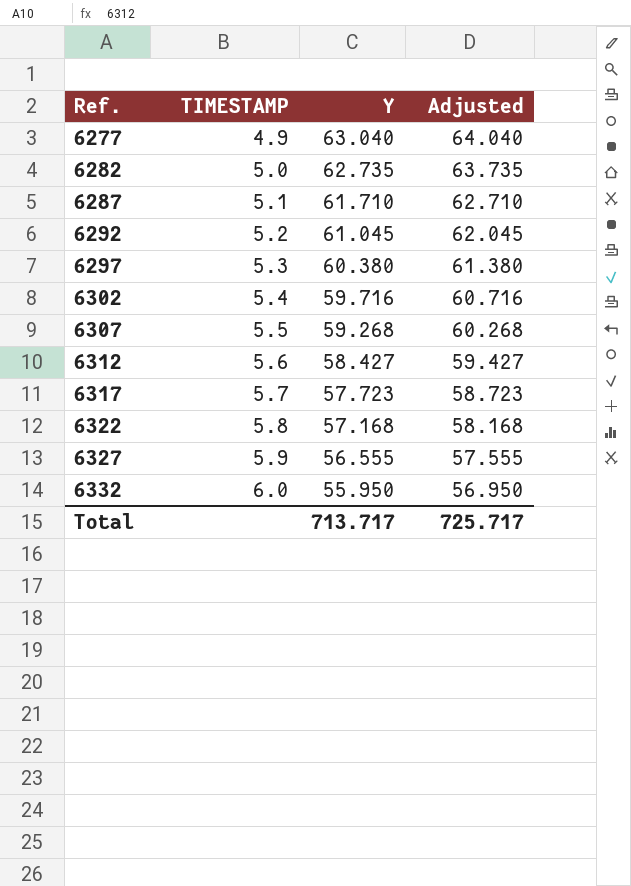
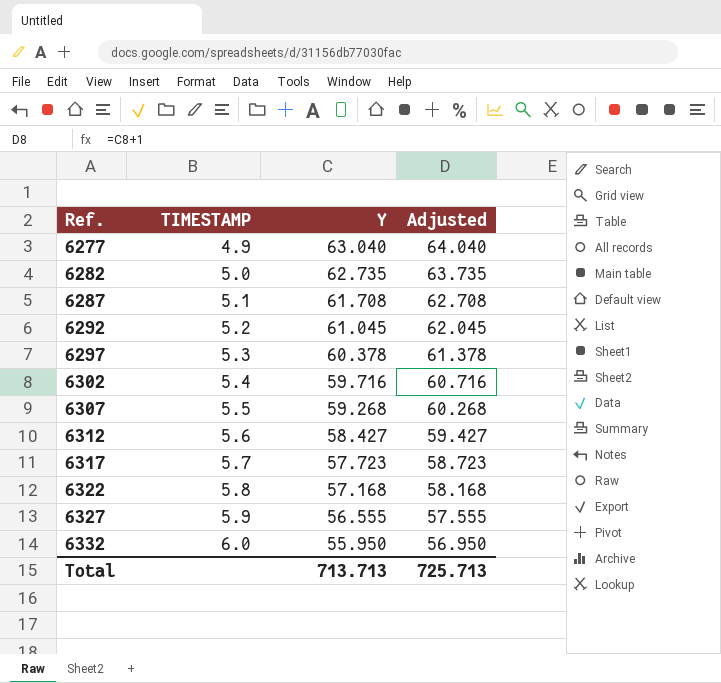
6287 | Y: 61.710 -> 61.708
6287 | Adjusted: 62.710 -> 62.708
6297 | Y: 60.380 -> 60.378
6297 | Adjusted: 61.380 -> 61.378
Total | Y: 713.717 -> 713.713
Total | Adjusted: 725.717 -> 725.713

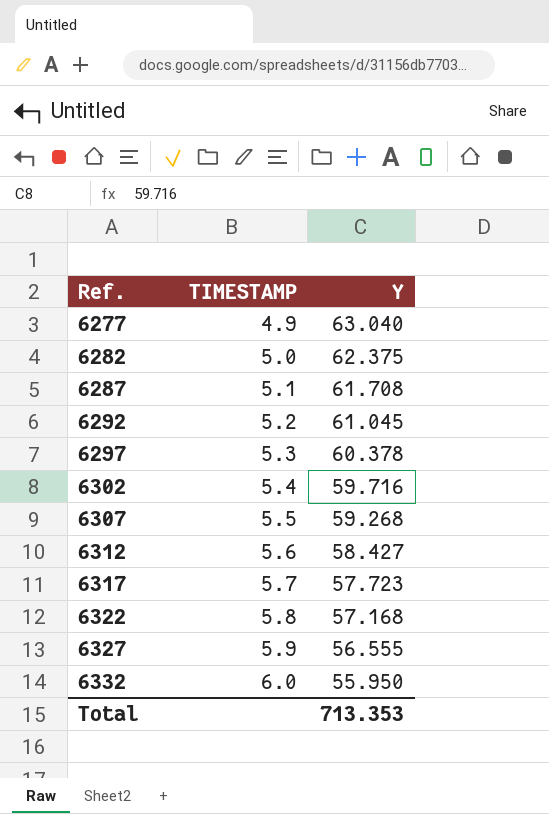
column Adjusted | formula: [Y] + 1 -> none
6282 | Y: 62.735 -> 62.375
Total | Y: 713.713 -> 713.353

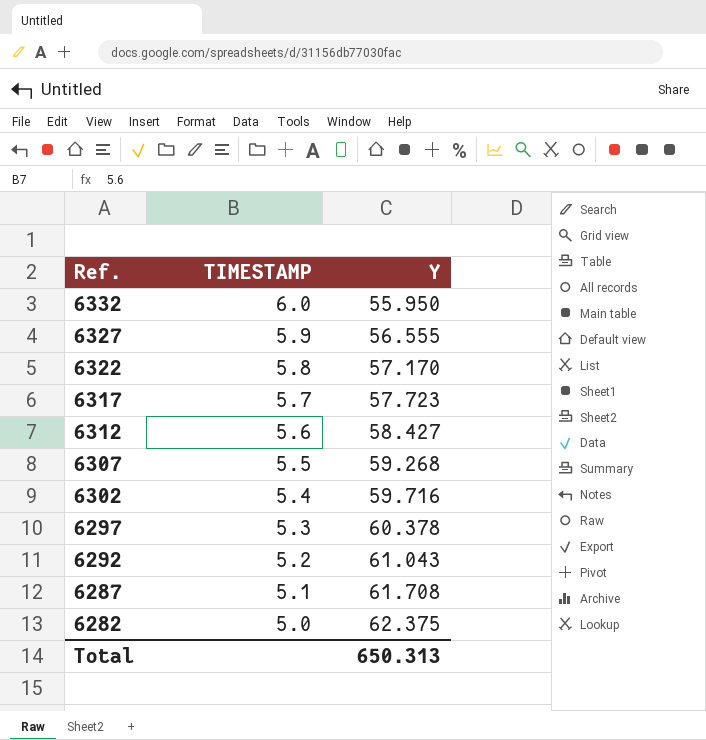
row order: Ref. ascending -> Ref. descending
row 6277: 4.9 | 63.040 -> none
6322 | Y: 57.168 -> 57.170
6292 | Y: 61.045 -> 61.043
Total | Y: 713.353 -> 650.313

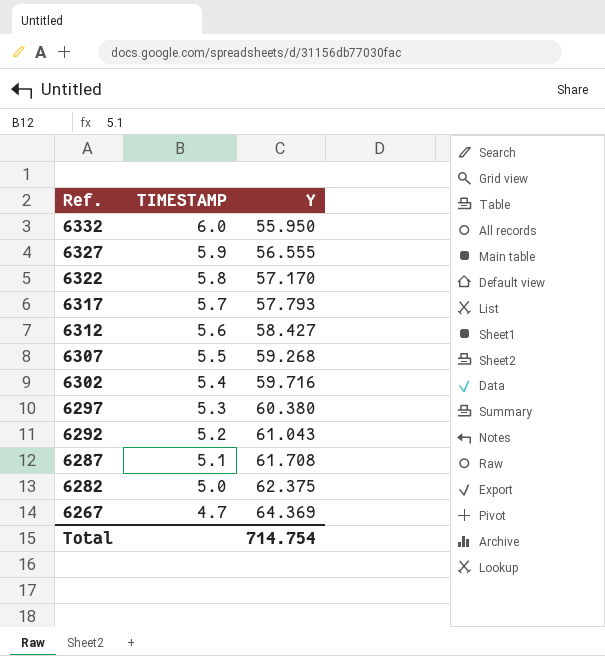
6317 | Y: 57.723 -> 57.793
6297 | Y: 60.378 -> 60.380
row 6267: none -> 4.7 | 64.369
Total | Y: 650.313 -> 714.754

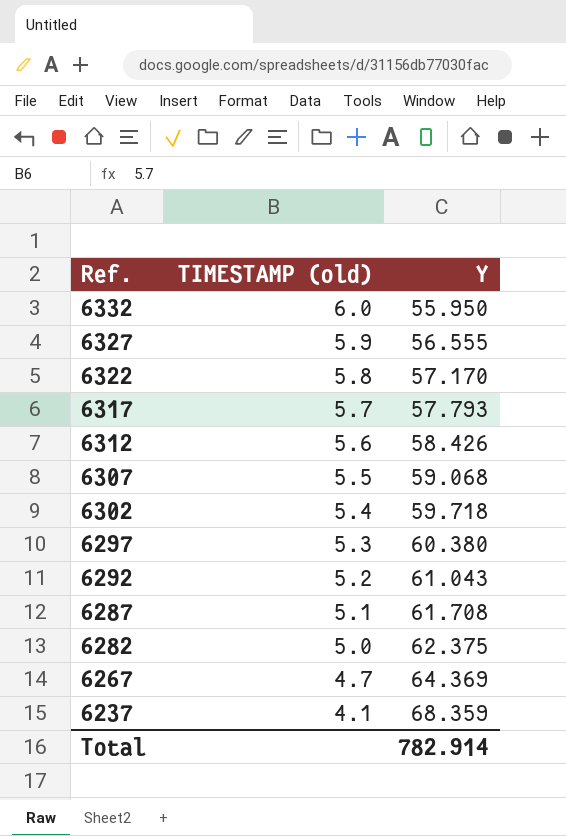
column name: TIMESTAMP -> TIMESTAMP (old)
6312 | Y: 58.427 -> 58.426
6307 | Y: 59.268 -> 59.068
6302 | Y: 59.716 -> 59.718
row 6237: none -> 4.1 | 68.359
Total | Y: 714.754 -> 782.914

